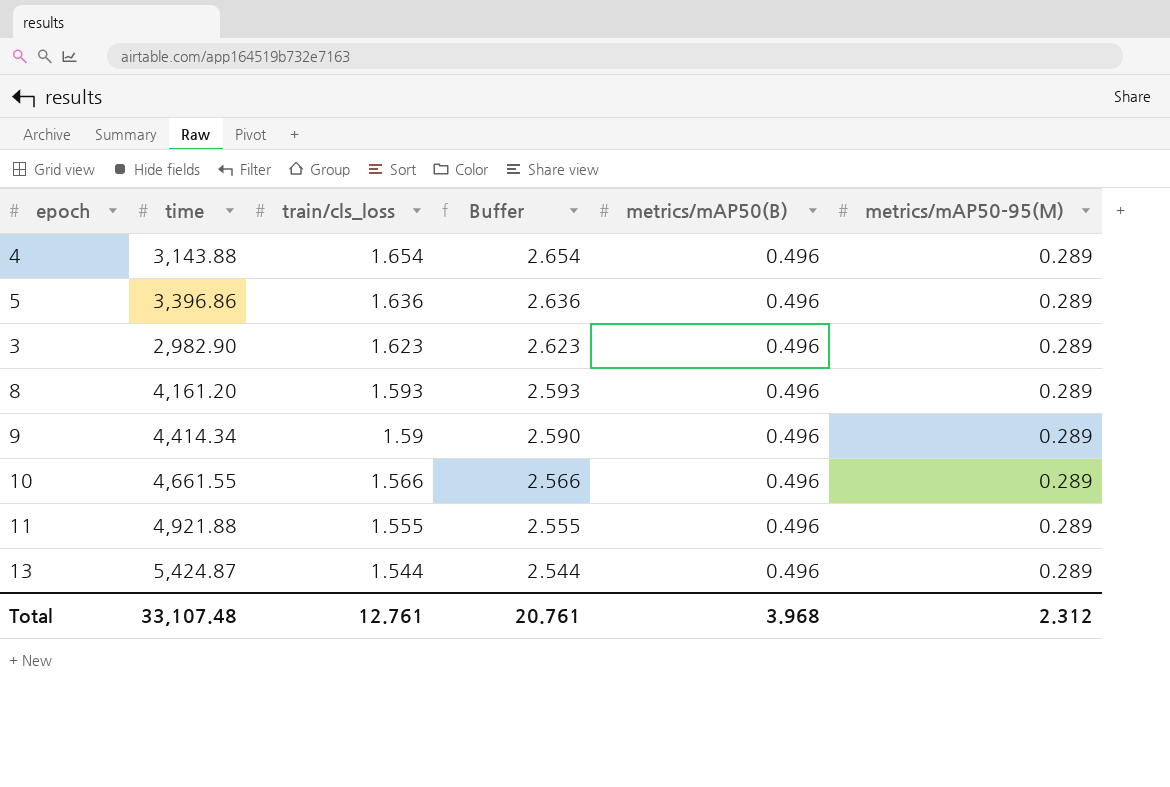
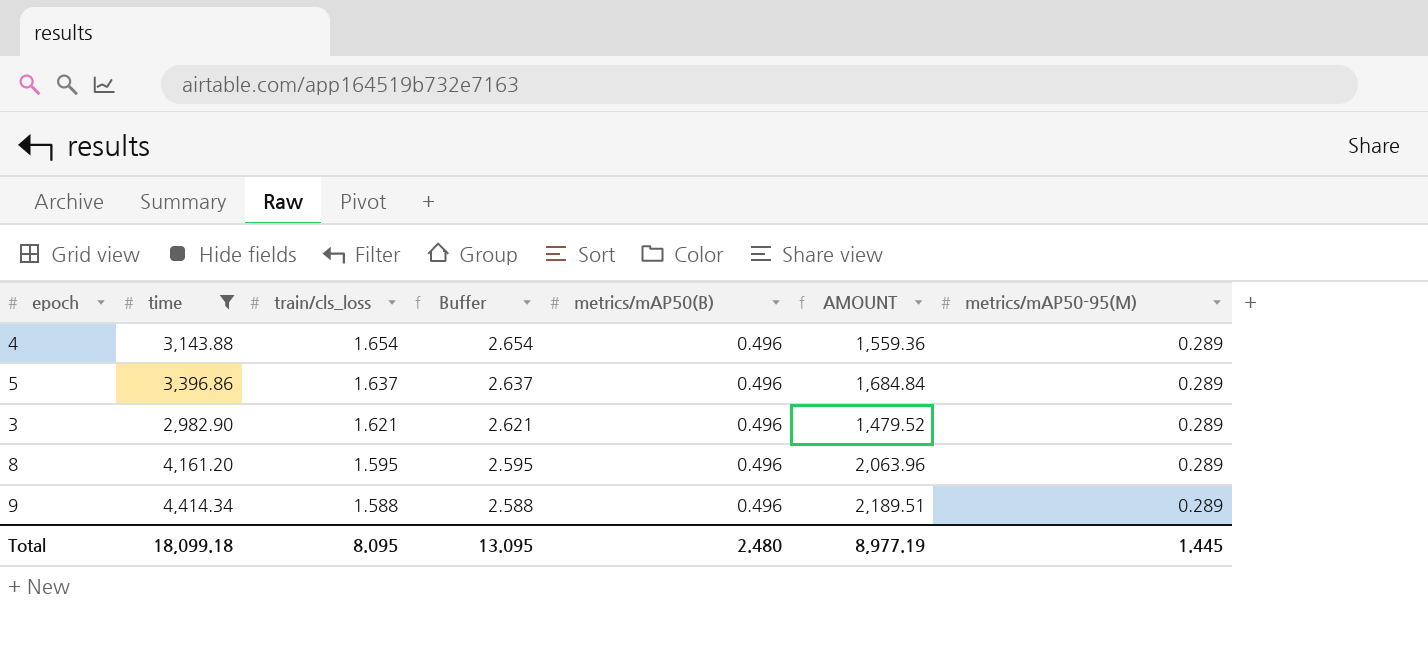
filter: none -> time <= 4,414.34
column AMOUNT | formula: none -> [time] * [metrics/mAP50(B)]
5 | train/cls_loss: 1.636 -> 1.637
5 | Buffer: 2.636 -> 2.637
3 | train/cls_loss: 1.623 -> 1.621
3 | Buffer: 2.623 -> 2.621
8 | train/cls_loss: 1.593 -> 1.595
8 | Buffer: 2.593 -> 2.595
9 | train/cls_loss: 1.59 -> 1.588
9 | Buffer: 2.590 -> 2.588
Total | time: 33,107.48 -> 18,099.18
Total | train/cls_loss: 12.761 -> 8.095
Total | Buffer: 20.761 -> 13.095
Total | metrics/mAP50(B): 3.968 -> 2.480
Total | metrics/mAP50-95(M): 2.312 -> 1.445

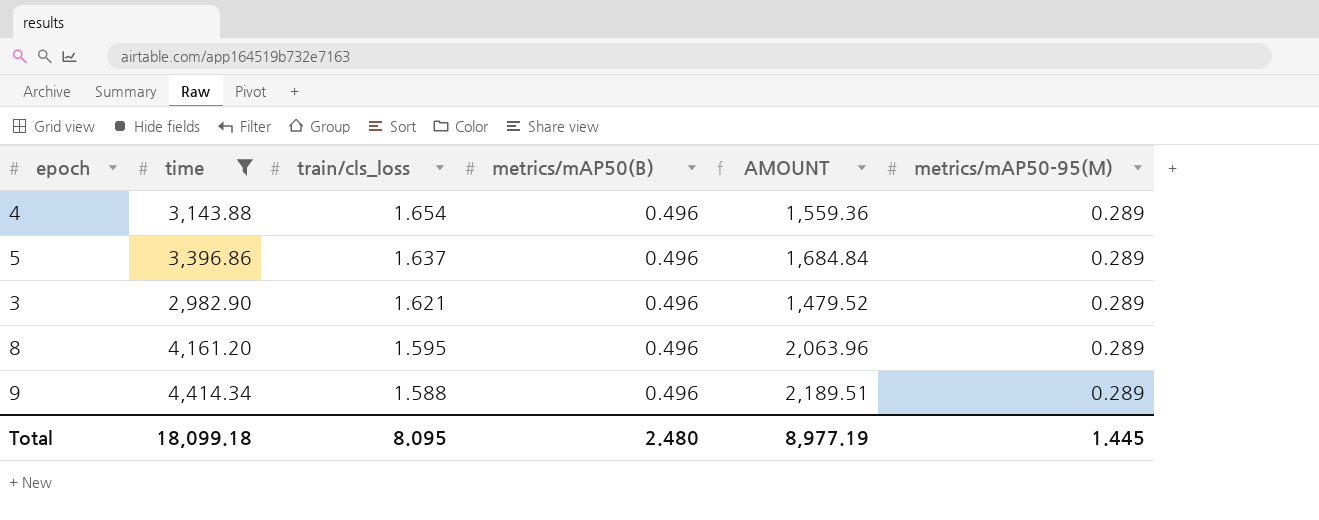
column Buffer | formula: [train/cls_loss] + 1 -> none

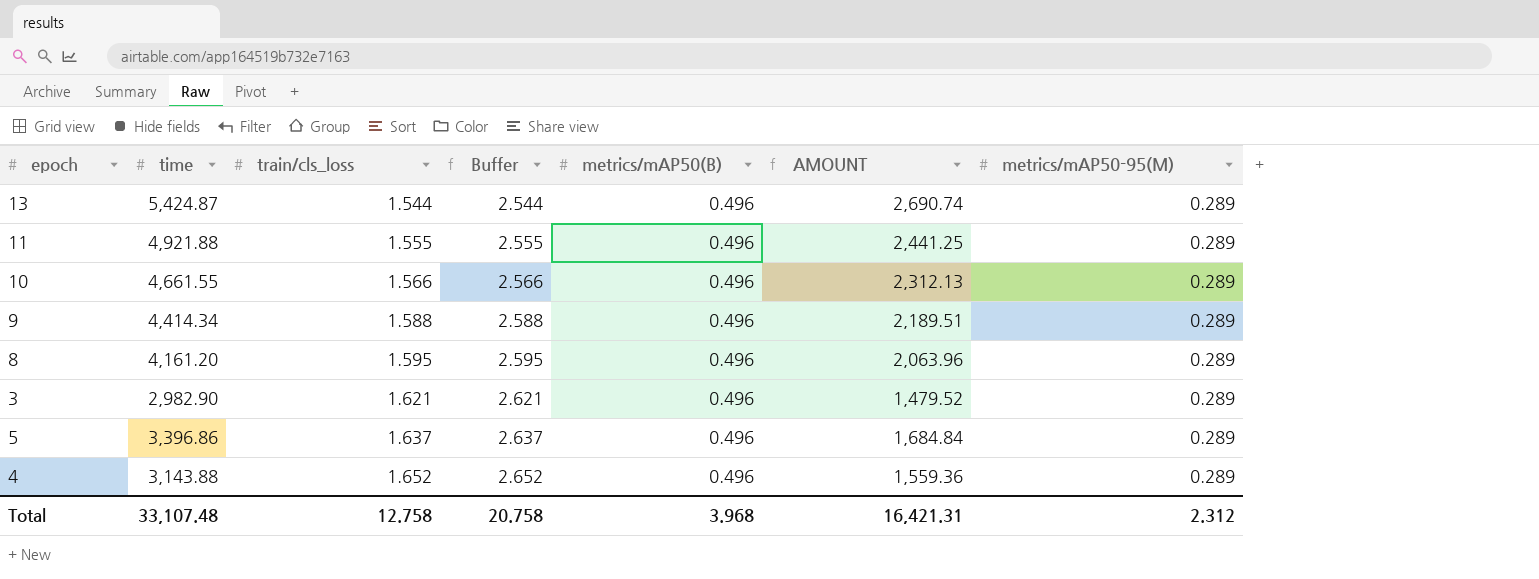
filter: time <= 4,414.34 -> none
row order: train/cls_loss descending -> train/cls_loss ascending
column Buffer | formula: none -> [train/cls_loss] + 1
4 | train/cls_loss: 1.654 -> 1.652
Total | time: 18,099.18 -> 33,107.48
Total | train/cls_loss: 8.095 -> 12.758
Total | metrics/mAP50(B): 2.480 -> 3.968
Total | AMOUNT: 8,977.19 -> 16,421.31
Total | metrics/mAP50-95(M): 1.445 -> 2.312

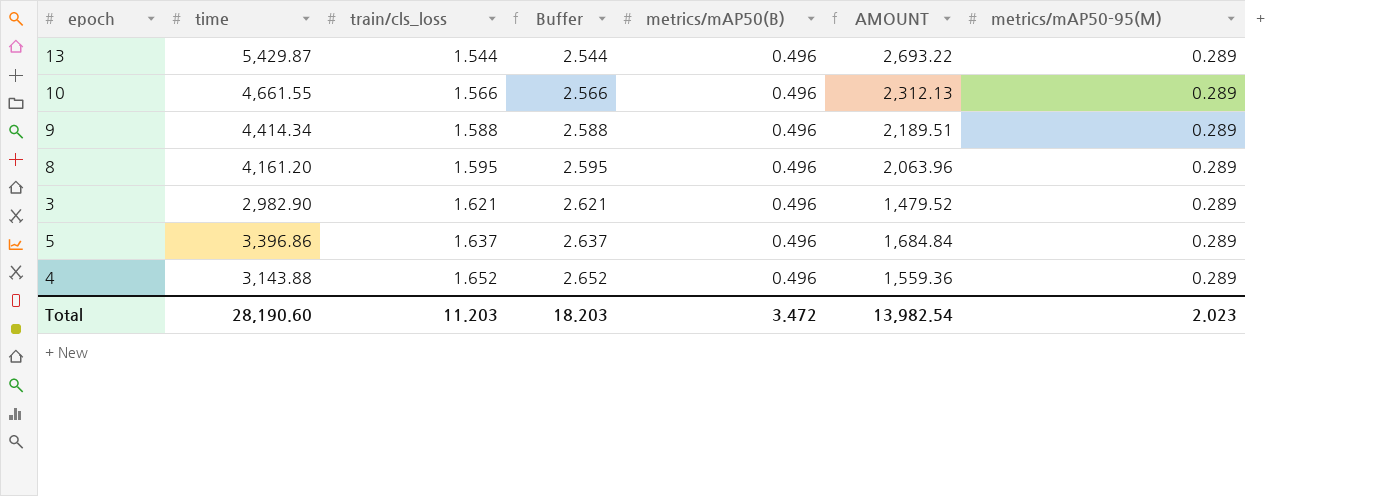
row 11: 4,921.88 | 1.555 | 2.555 | 0.496 | 2,441.25 | 0.289 -> none
13 | time: 5,424.87 -> 5,429.87
13 | AMOUNT: 2,690.74 -> 2,693.22
Total | time: 33,107.48 -> 28,190.60
Total | train/cls_loss: 12.758 -> 11.203
Total | Buffer: 20.758 -> 18.203
Total | metrics/mAP50(B): 3.968 -> 3.472
Total | AMOUNT: 16,421.31 -> 13,982.54
Total | metrics/mAP50-95(M): 2.312 -> 2.023

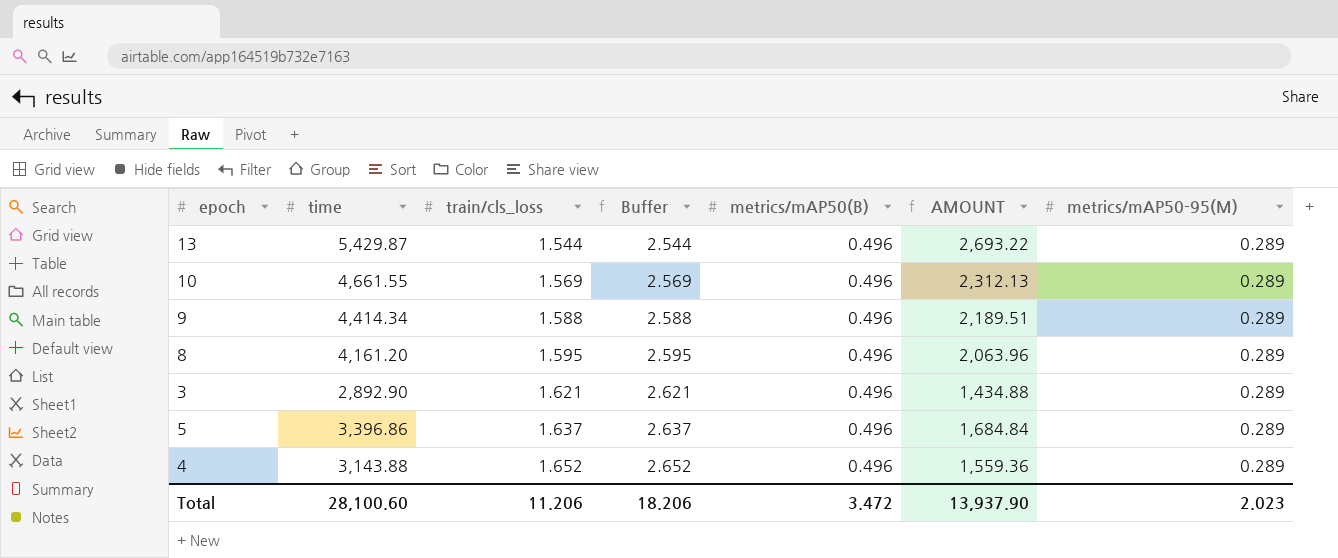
10 | train/cls_loss: 1.566 -> 1.569
10 | Buffer: 2.566 -> 2.569
3 | time: 2,982.90 -> 2,892.90
3 | AMOUNT: 1,479.52 -> 1,434.88
Total | time: 28,190.60 -> 28,100.60
Total | train/cls_loss: 11.203 -> 11.206
Total | Buffer: 18.203 -> 18.206
Total | AMOUNT: 13,982.54 -> 13,937.90

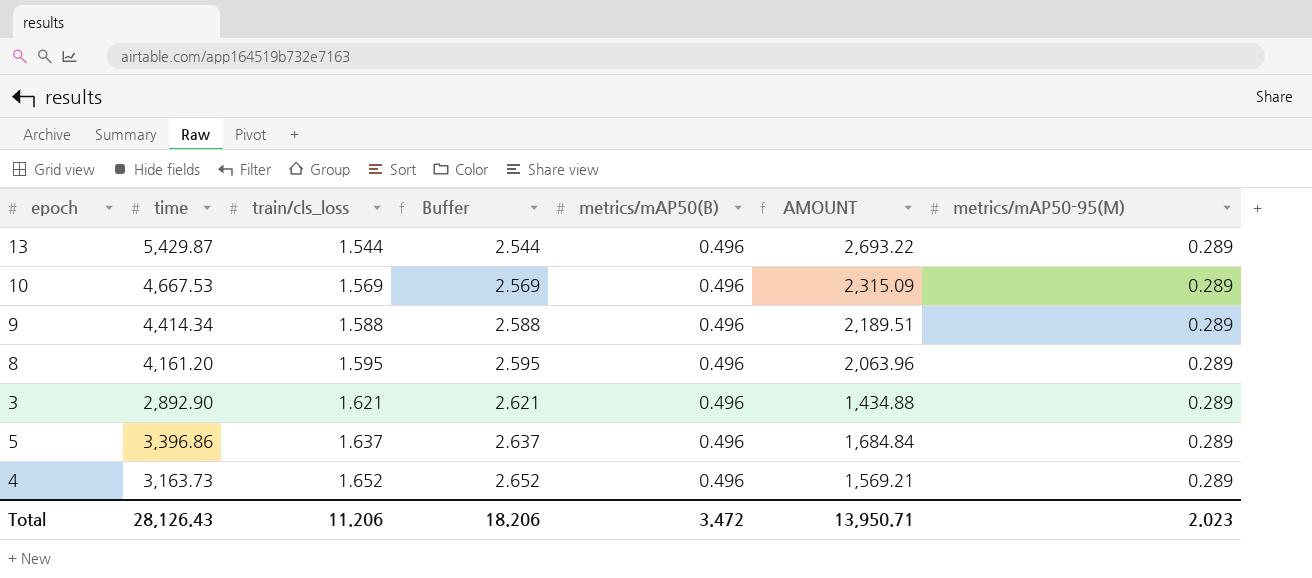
10 | time: 4,661.55 -> 4,667.53
10 | AMOUNT: 2,312.13 -> 2,315.09
4 | time: 3,143.88 -> 3,163.73
4 | AMOUNT: 1,559.36 -> 1,569.21
Total | time: 28,100.60 -> 28,126.43
Total | AMOUNT: 13,937.90 -> 13,950.71

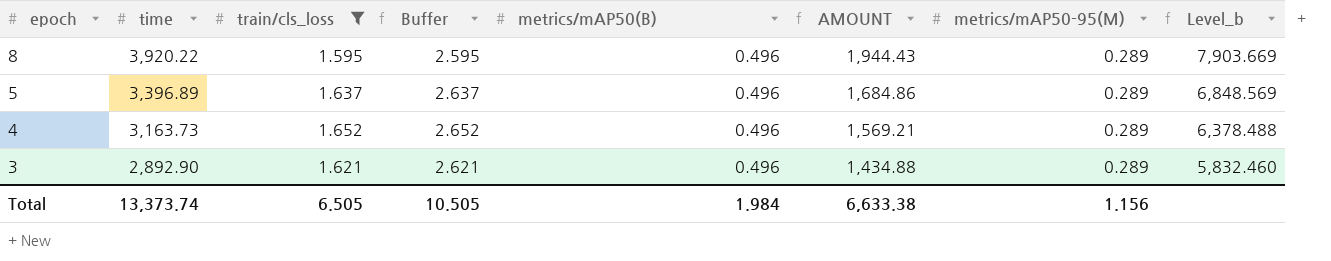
filter: none -> train/cls_loss >= 1.595
row order: train/cls_loss ascending -> epoch descending
column Level_b | formula: none -> [time] / [metrics/mAP50(B)]
8 | time: 4,161.20 -> 3,920.22
8 | AMOUNT: 2,063.96 -> 1,944.43
5 | time: 3,396.86 -> 3,396.89
5 | AMOUNT: 1,684.84 -> 1,684.86
Total | time: 28,126.43 -> 13,373.74
Total | train/cls_loss: 11.206 -> 6.505
Total | Buffer: 18.206 -> 10.505
Total | metrics/mAP50(B): 3.472 -> 1.984
Total | AMOUNT: 13,950.71 -> 6,633.38
Total | metrics/mAP50-95(M): 2.023 -> 1.156

